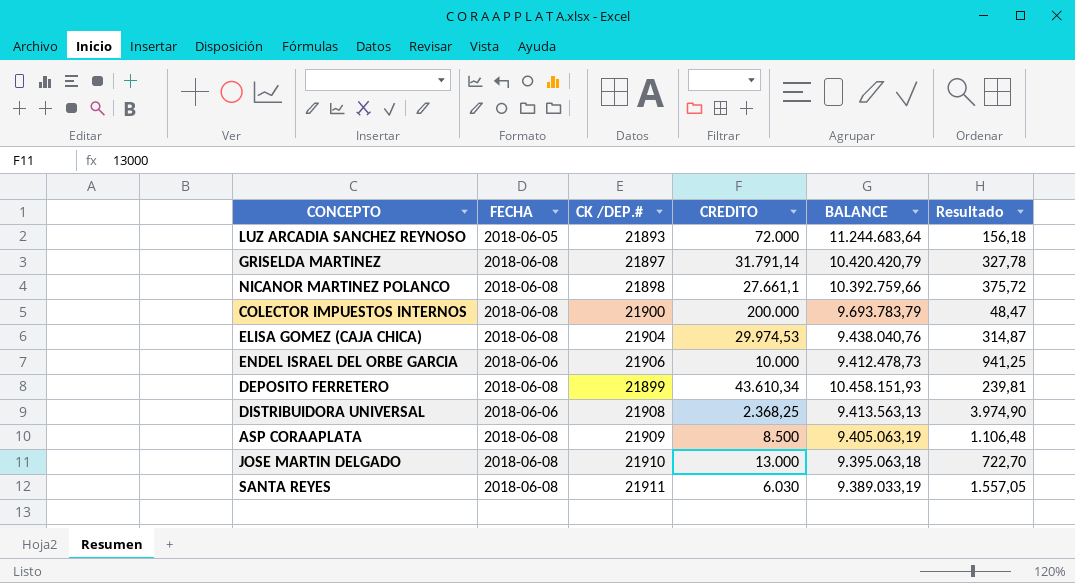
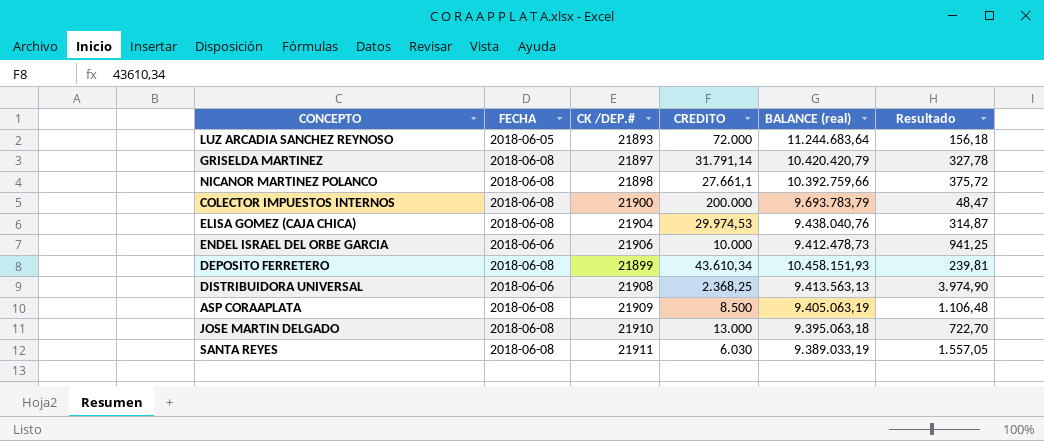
column name: BALANCE -> BALANCE (real)

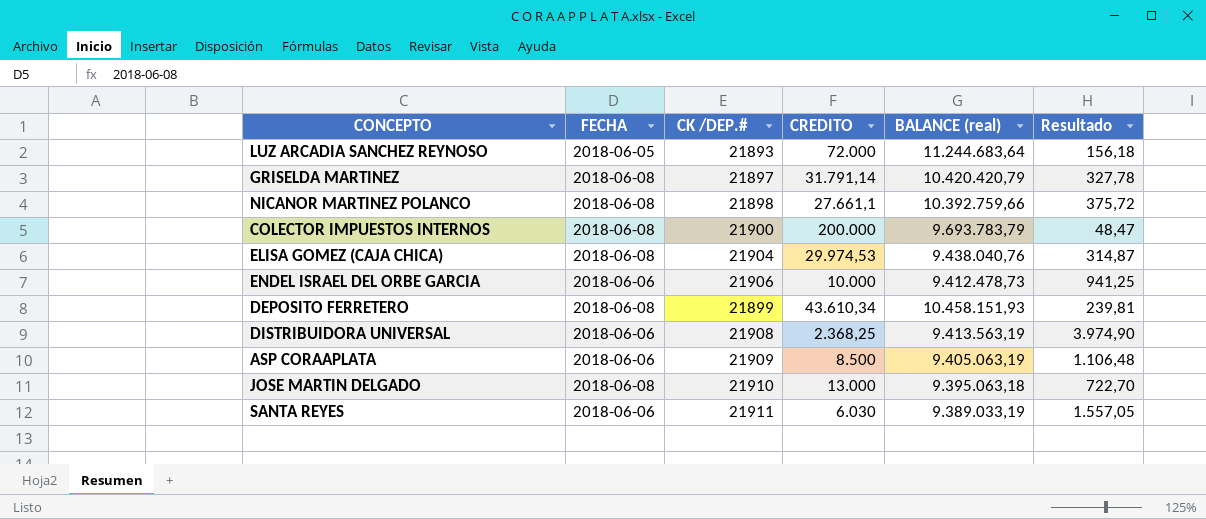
DISTRIBUIDORA UNIVERSAL | BALANCE (real): 9.413.563,13 -> 9.413.563,19
ASP CORAAPLATA | FECHA: 2018-06-08 -> 2018-06-06
SANTA REYES | FECHA: 2018-06-08 -> 2018-06-06

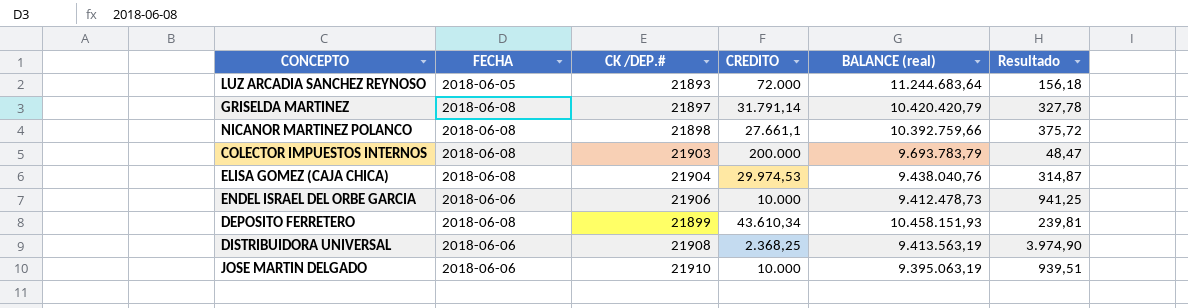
row ASP CORAAPLATA: 2018-06-06 | 21909 | 8.500 | 9.405.063,19 | 1.106,48 -> none
row SANTA REYES: 2018-06-06 | 21911 | 6.030 | 9.389.033,19 | 1.557,05 -> none
COLECTOR IMPUESTOS INTERNOS | CK /DEP.#: 21900 -> 21903
JOSE MARTIN DELGADO | FECHA: 2018-06-08 -> 2018-06-06
JOSE MARTIN DELGADO | CREDITO: 13.000 -> 10.000
JOSE MARTIN DELGADO | BALANCE (real): 9.395.063,18 -> 9.395.063,19
JOSE MARTIN DELGADO | Resultado: 722,70 -> 939,51

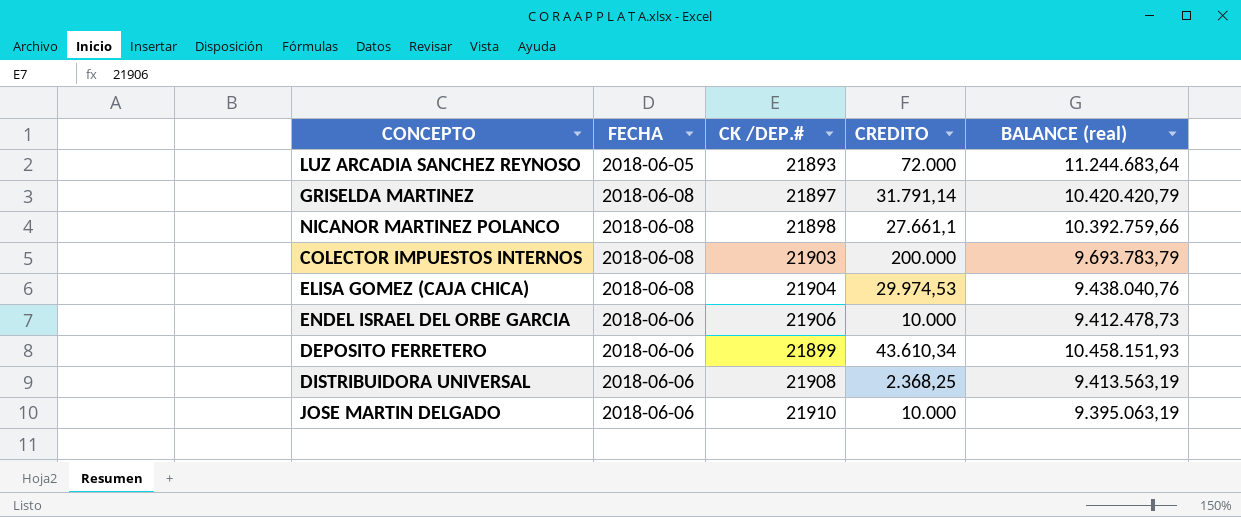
column Resultado | formula: [BALANCE (real)] / [CREDITO] -> none
DEPOSITO FERRETERO | FECHA: 2018-06-08 -> 2018-06-06

